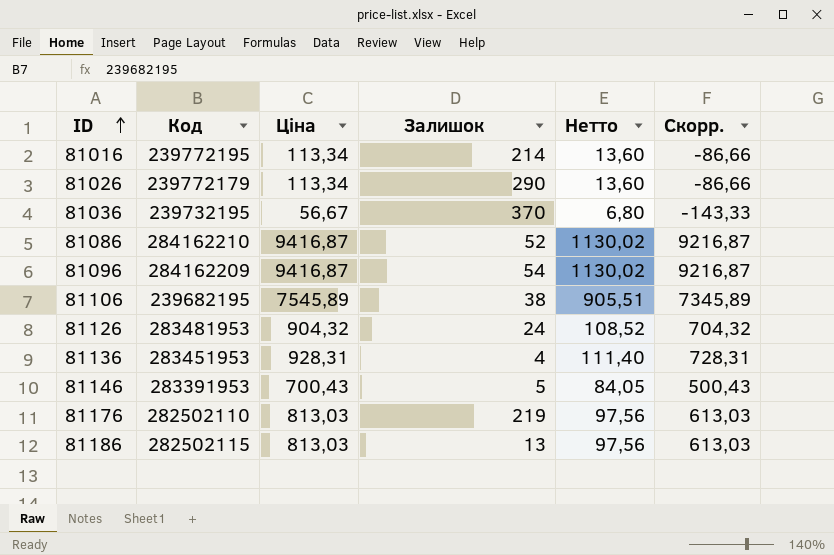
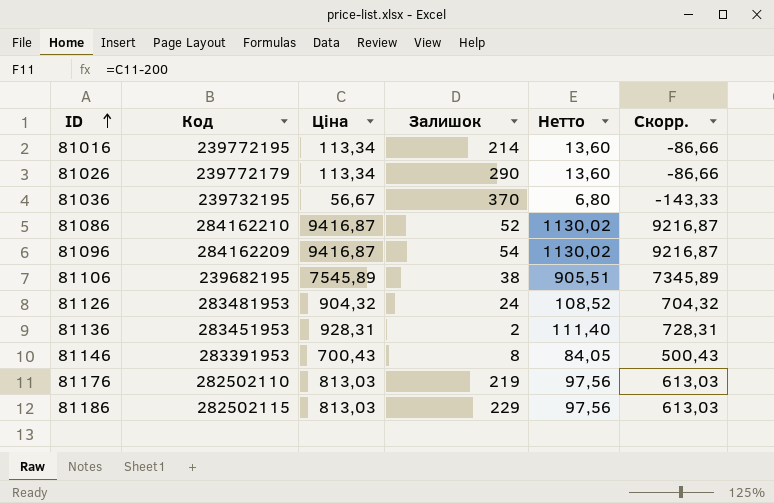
81136 | Залишок: 4 -> 2
81146 | Залишок: 5 -> 8
81186 | Залишок: 13 -> 229

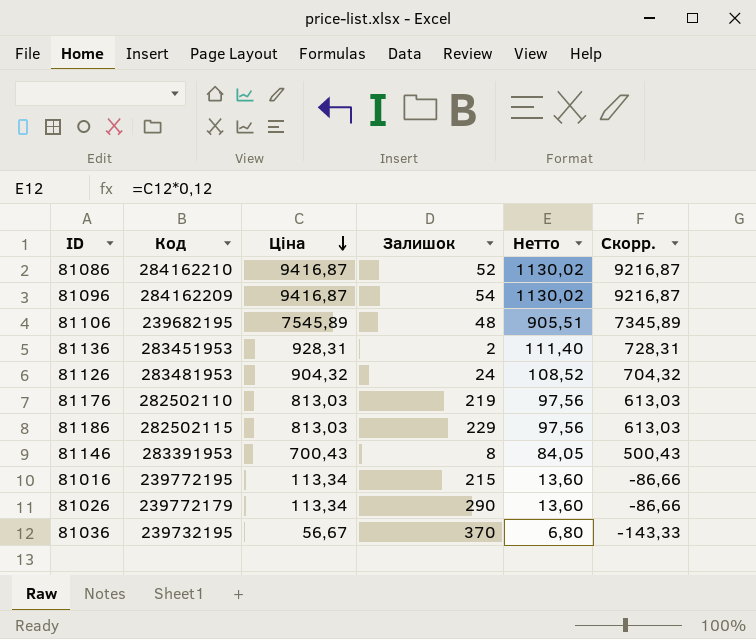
row order: ID ascending -> Ціна descending
81106 | Залишок: 38 -> 48
81016 | Залишок: 214 -> 215

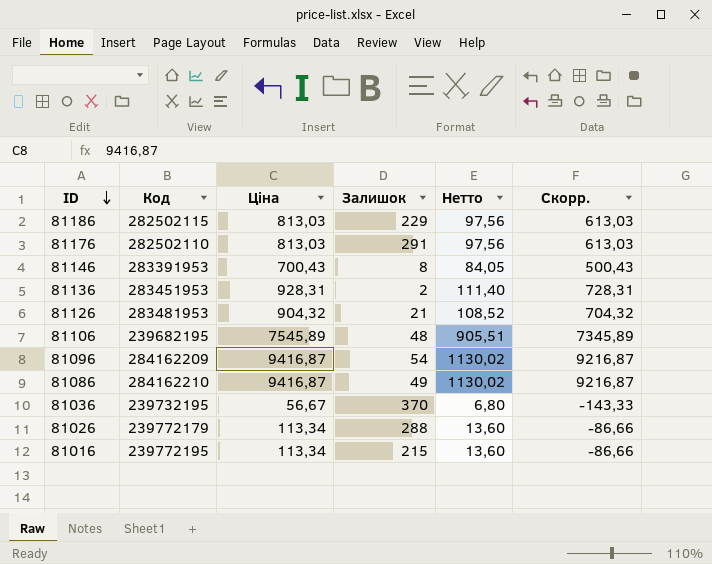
row order: Ціна descending -> ID descending
81176 | Залишок: 219 -> 291
81126 | Залишок: 24 -> 21
81086 | Залишок: 52 -> 49
81026 | Залишок: 290 -> 288

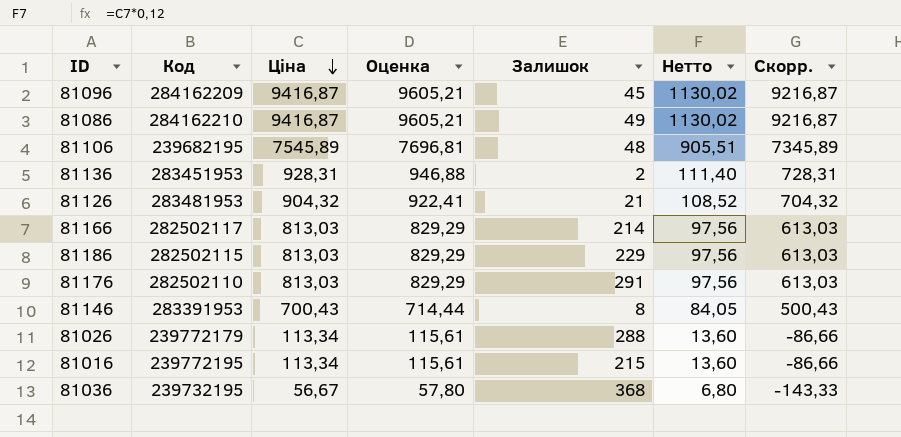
row order: ID descending -> Ціна descending
column Оценка | formula: none -> [Ціна] * 1,02
81096 | Залишок: 54 -> 45
row 81166: none -> 282502117 | 813,03 | 829,29 | 214 | 97,56 | 613,03
81036 | Залишок: 370 -> 368

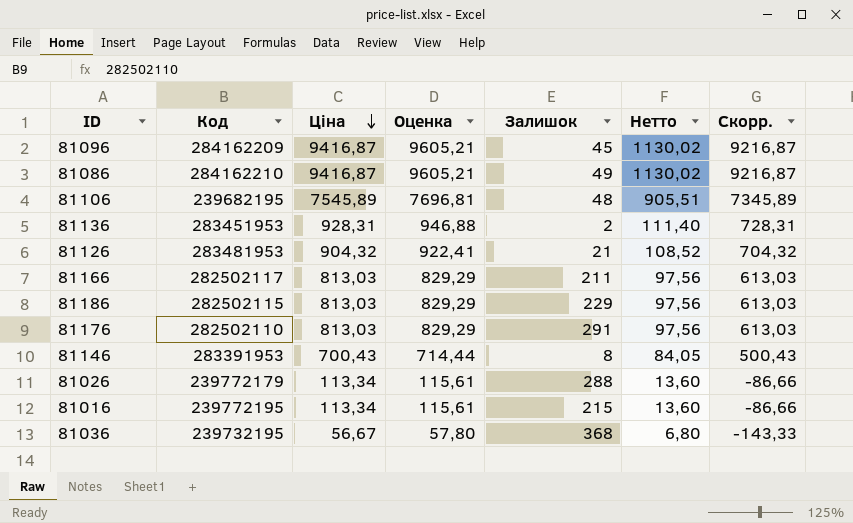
81166 | Залишок: 214 -> 211

